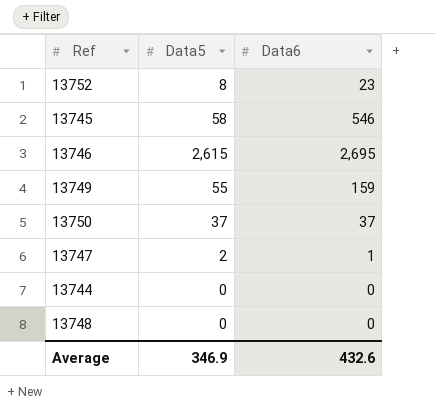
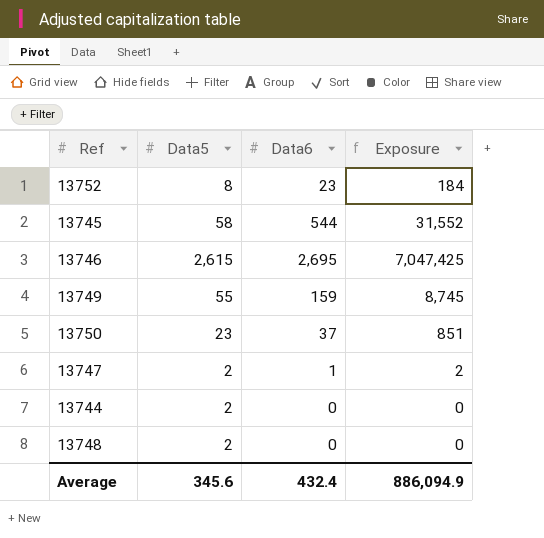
column Exposure | formula: none -> [Data5] * [Data6]
13745 | Data6: 546 -> 544
13750 | Data5: 37 -> 23
13744 | Data5: 0 -> 2
13748 | Data5: 0 -> 2
Average | Data5: 346.9 -> 345.6
Average | Data6: 432.6 -> 432.4

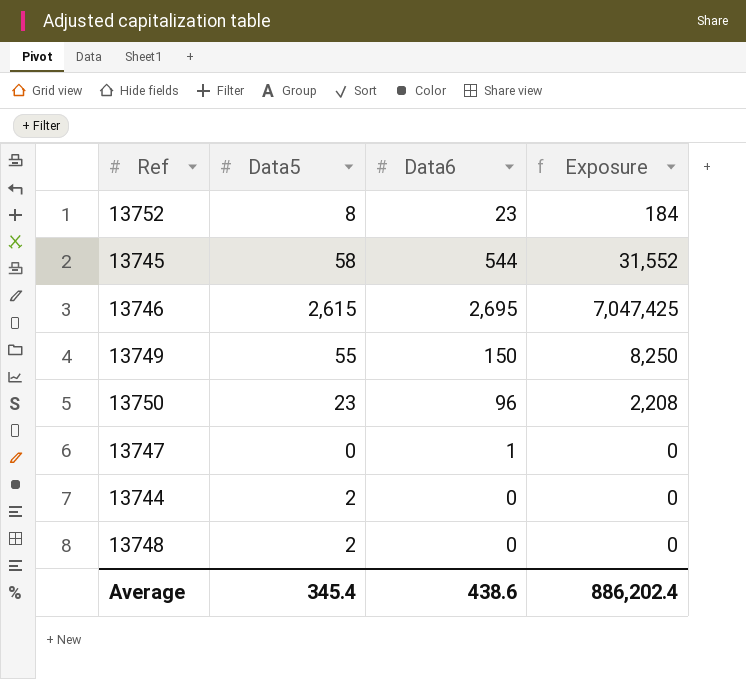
13749 | Data6: 159 -> 150
13749 | Exposure: 8,745 -> 8,250
13750 | Data6: 37 -> 96
13750 | Exposure: 851 -> 2,208
13747 | Data5: 2 -> 0
13747 | Exposure: 2 -> 0
Average | Data5: 345.6 -> 345.4
Average | Data6: 432.4 -> 438.6
Average | Exposure: 886,094.9 -> 886,202.4

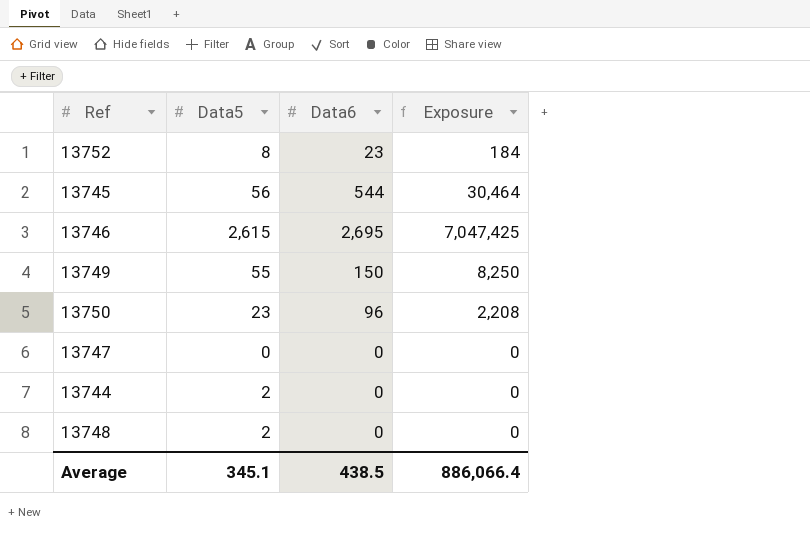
13745 | Data5: 58 -> 56
13745 | Exposure: 31,552 -> 30,464
13747 | Data6: 1 -> 0
Average | Data5: 345.4 -> 345.1
Average | Data6: 438.6 -> 438.5
Average | Exposure: 886,202.4 -> 886,066.4

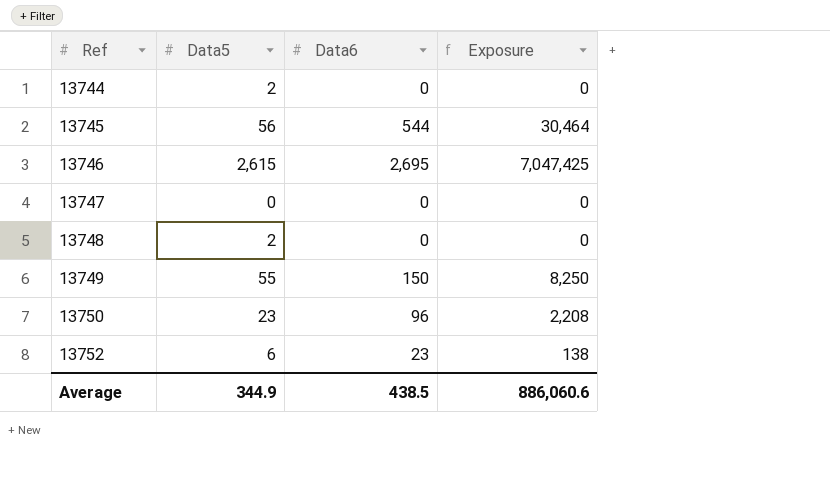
row order: none -> Ref ascending
13752 | Data5: 8 -> 6
13752 | Exposure: 184 -> 138
Average | Data5: 345.1 -> 344.9
Average | Exposure: 886,066.4 -> 886,060.6

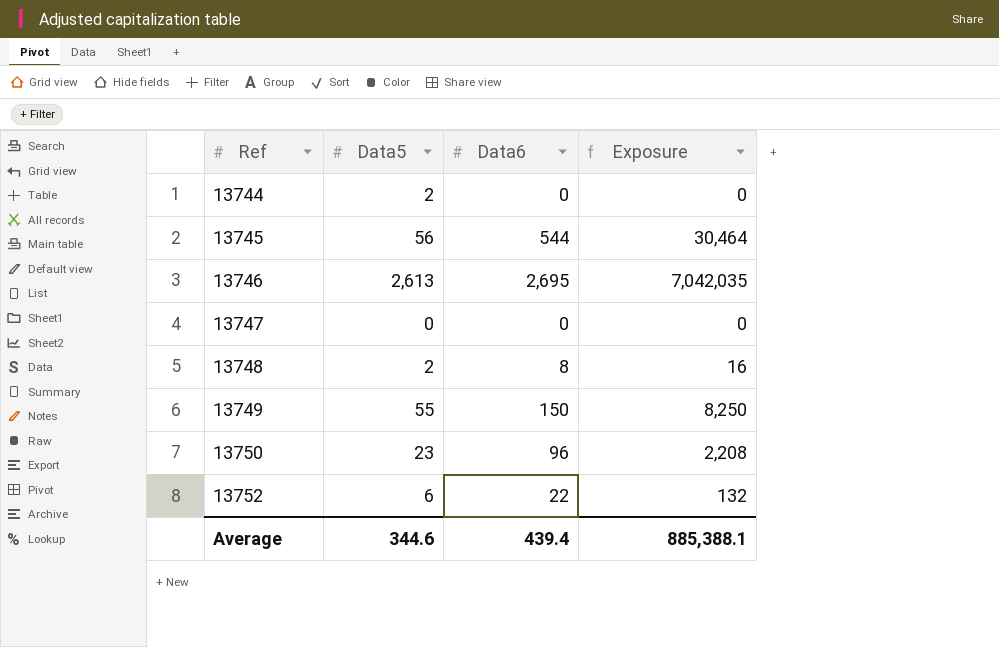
13746 | Data5: 2,615 -> 2,613
13746 | Exposure: 7,047,425 -> 7,042,035
13748 | Data6: 0 -> 8
13748 | Exposure: 0 -> 16
13752 | Data6: 23 -> 22
13752 | Exposure: 138 -> 132
Average | Data5: 344.9 -> 344.6
Average | Data6: 438.5 -> 439.4
Average | Exposure: 886,060.6 -> 885,388.1

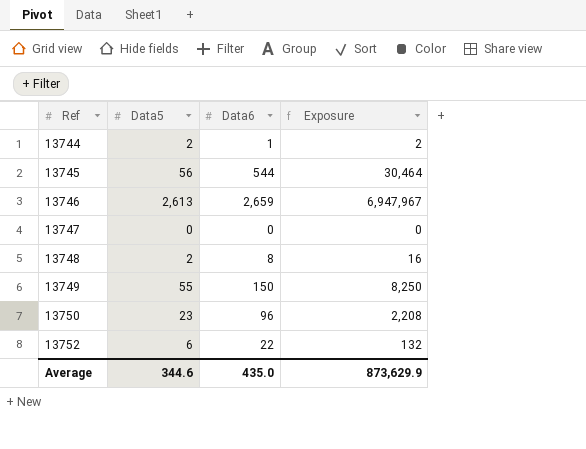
13744 | Data6: 0 -> 1
13744 | Exposure: 0 -> 2
13746 | Data6: 2,695 -> 2,659
13746 | Exposure: 7,042,035 -> 6,947,967
Average | Data6: 439.4 -> 435.0
Average | Exposure: 885,388.1 -> 873,629.9

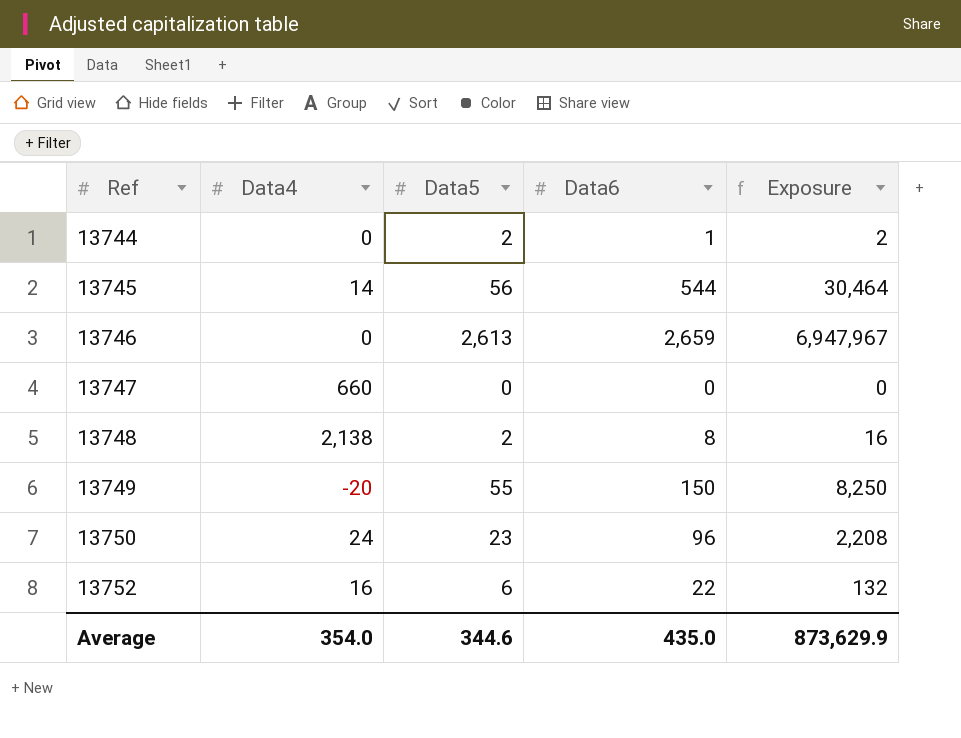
column Data4 | position: none -> 2

